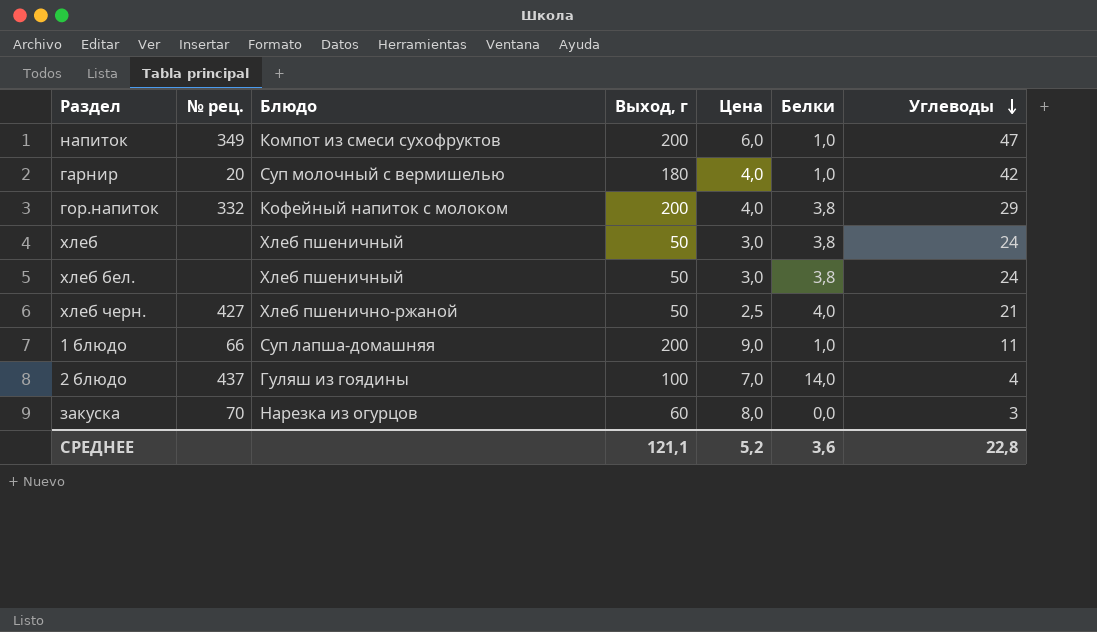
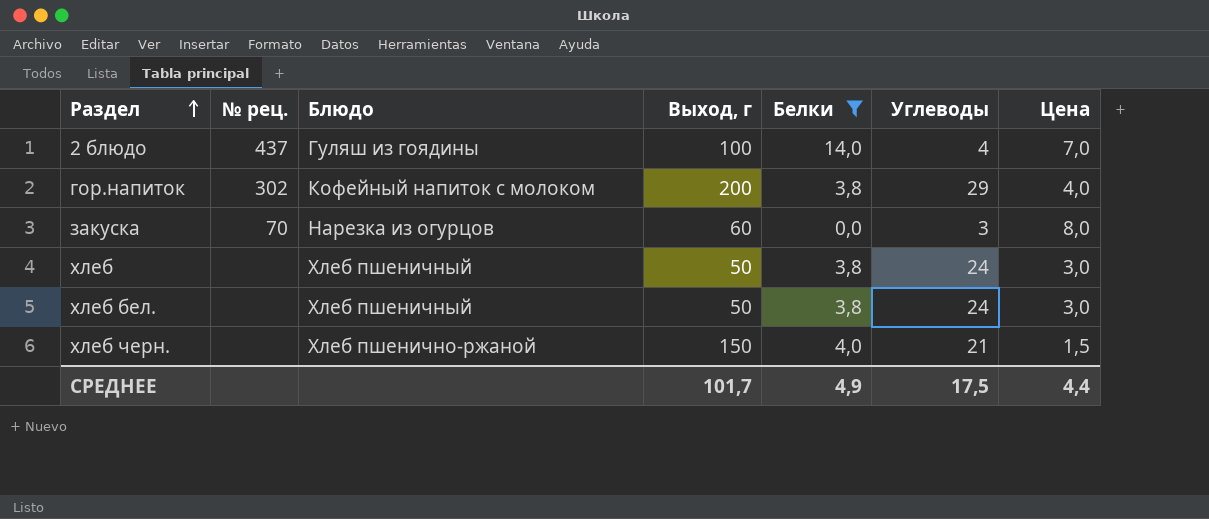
filter: none -> Белки != 1,0
row order: Углеводы descending -> Раздел ascending
column Цена | position: 5 -> 7
гор.напиток | № рец.: 332 -> 302
хлеб черн. | № рец.: 427 -> none
хлеб черн. | Выход, г: 50 -> 150
хлеб черн. | Цена: 2,5 -> 1,5
СРЕДНЕЕ | Выход, г: 121,1 -> 101,7
СРЕДНЕЕ | Белки: 3,6 -> 4,9
СРЕДНЕЕ | Углеводы: 22,8 -> 17,5
СРЕДНЕЕ | Цена: 5,2 -> 4,4

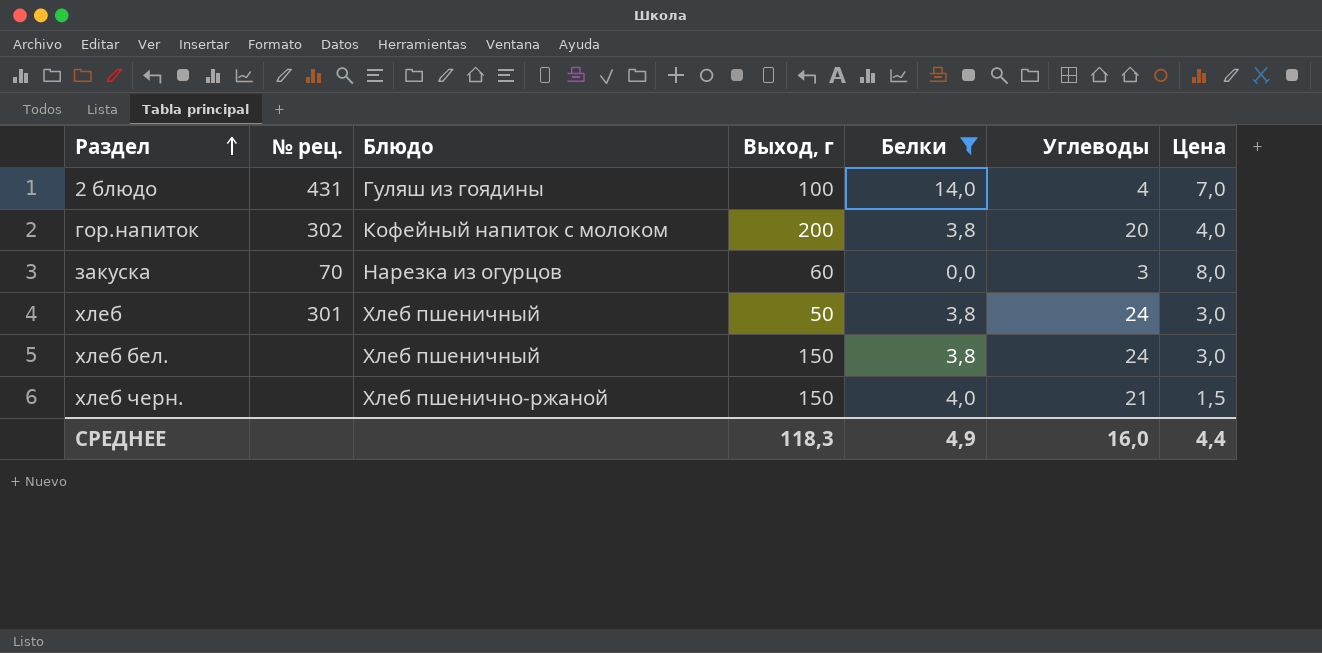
2 блюдо | № рец.: 437 -> 431
гор.напиток | Углеводы: 29 -> 20
хлеб | № рец.: none -> 301
хлеб бел. | Выход, г: 50 -> 150
СРЕДНЕЕ | Выход, г: 101,7 -> 118,3
СРЕДНЕЕ | Углеводы: 17,5 -> 16,0

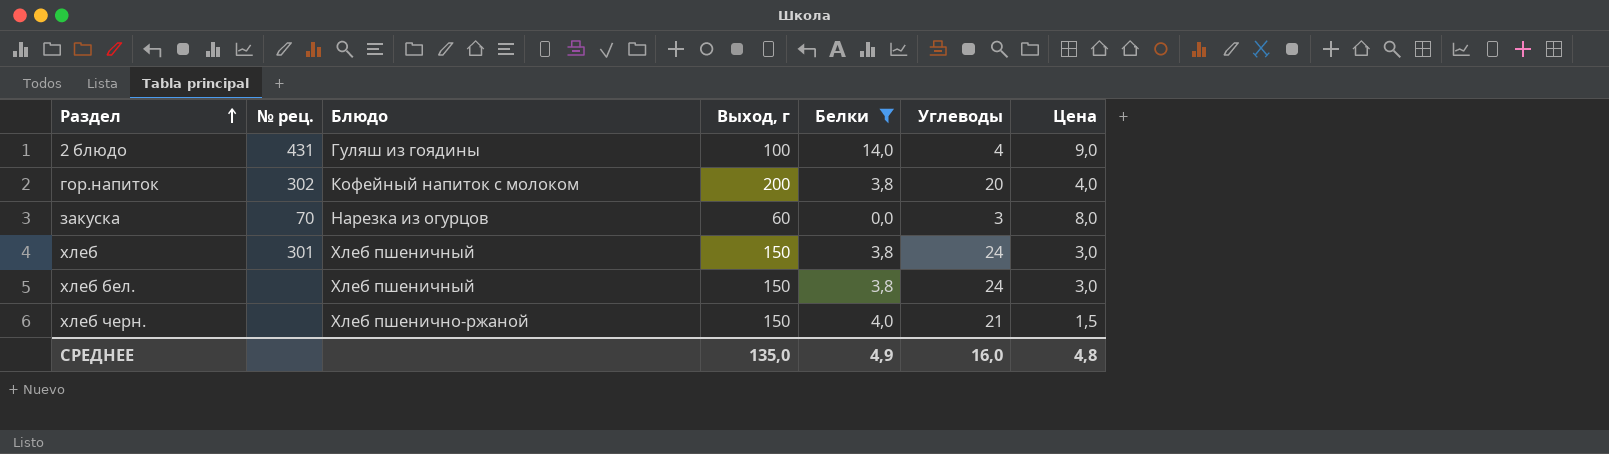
2 блюдо | Цена: 7,0 -> 9,0
хлеб | Выход, г: 50 -> 150
СРЕДНЕЕ | Выход, г: 118,3 -> 135,0
СРЕДНЕЕ | Цена: 4,4 -> 4,8

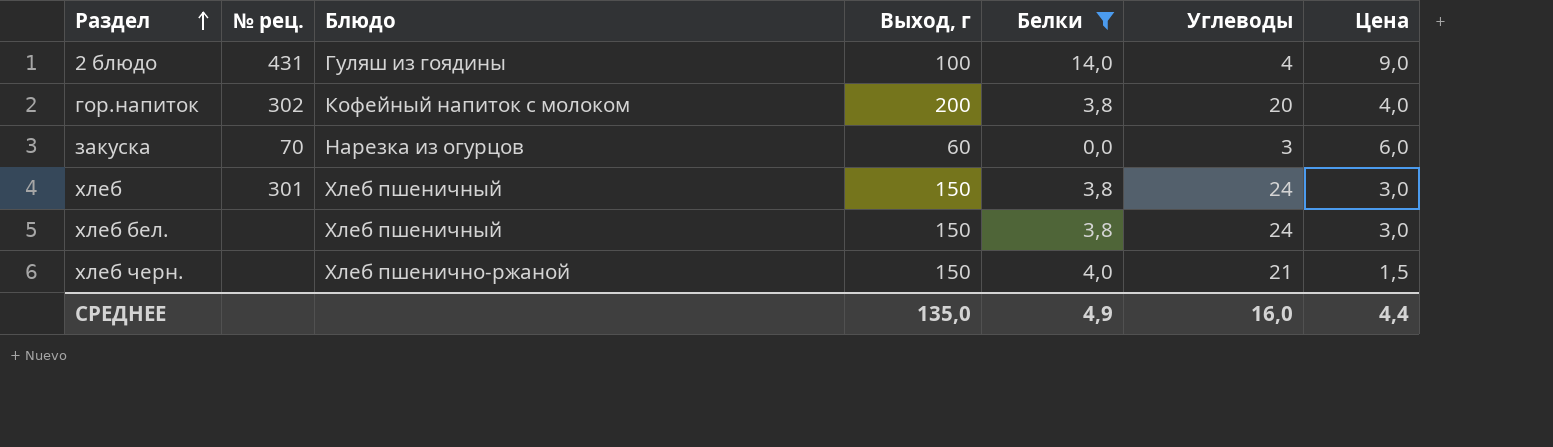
закуска | Цена: 8,0 -> 6,0
СРЕДНЕЕ | Цена: 4,8 -> 4,4

